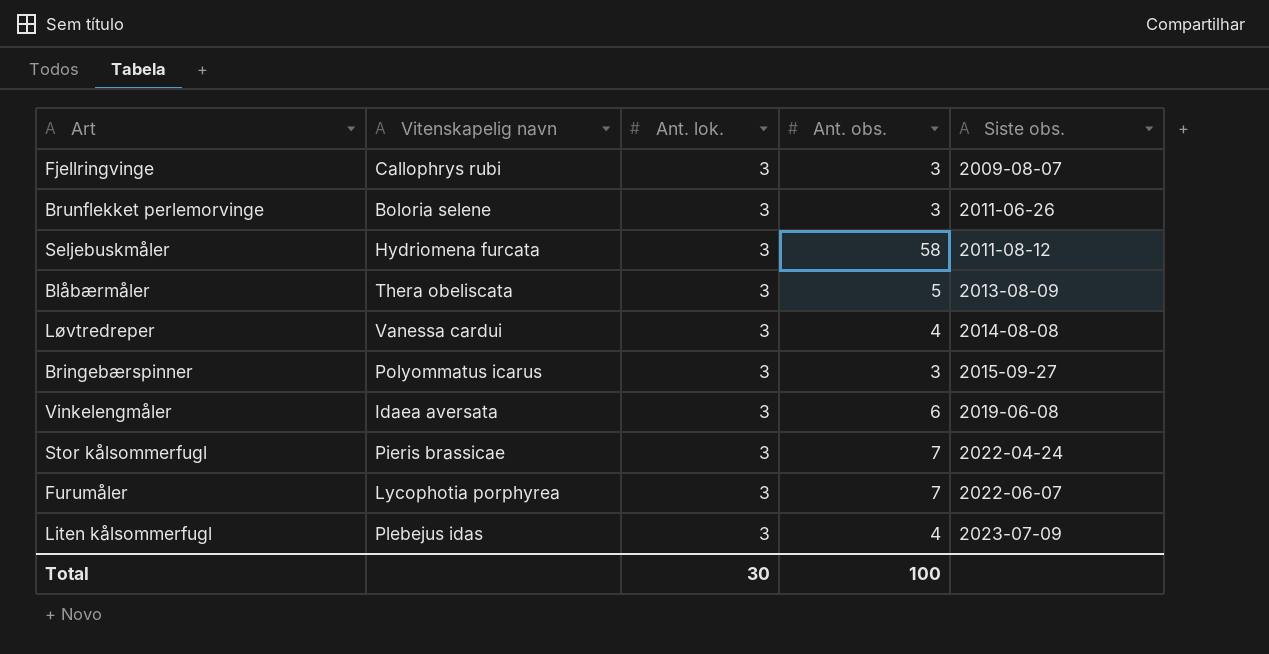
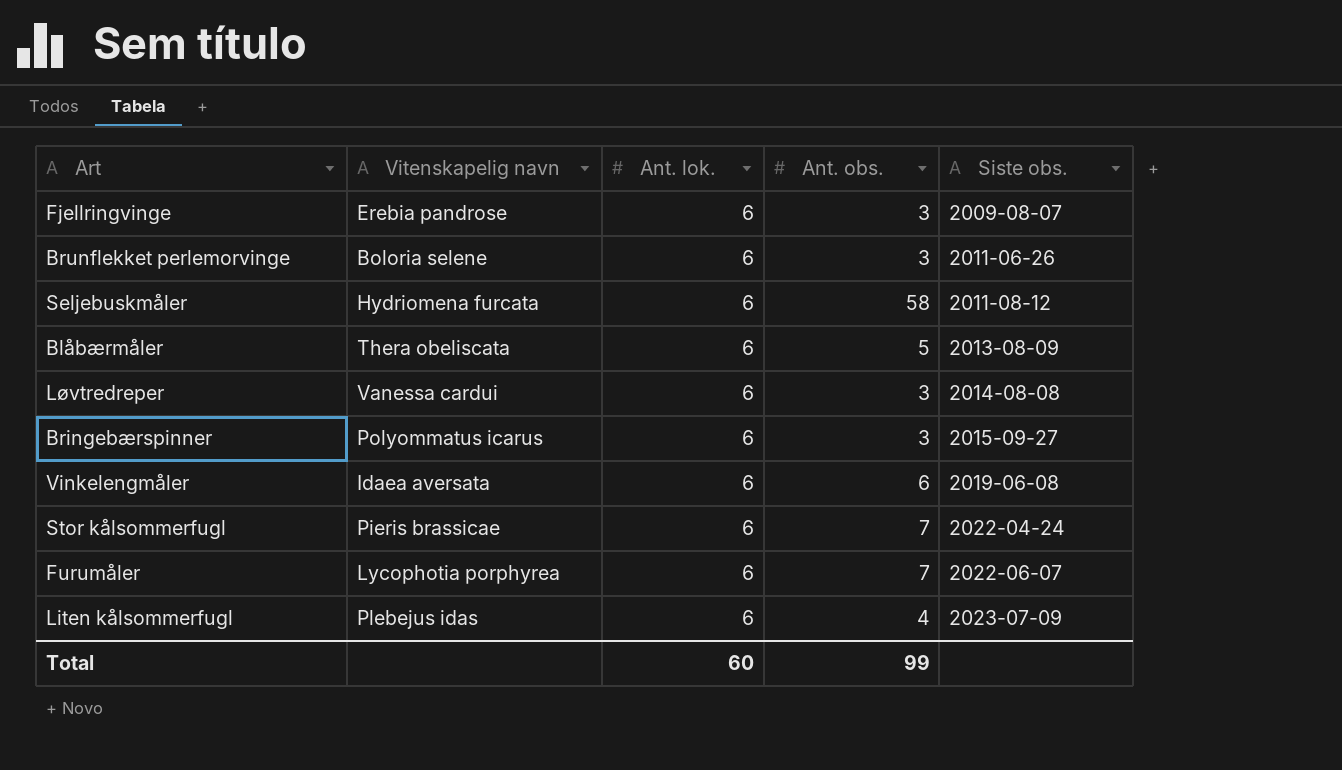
Fjellringvinge | Vitenskapelig navn: Callophrys rubi -> Erebia pandrose
Fjellringvinge | Ant. lok.: 3 -> 6
Brunflekket perlemorvinge | Ant. lok.: 3 -> 6
Seljebuskmåler | Ant. lok.: 3 -> 6
Blåbærmåler | Ant. lok.: 3 -> 6
Løvtredreper | Ant. lok.: 3 -> 6
Løvtredreper | Ant. obs.: 4 -> 3
Bringebærspinner | Ant. lok.: 3 -> 6
Vinkelengmåler | Ant. lok.: 3 -> 6
Stor kålsommerfugl | Ant. lok.: 3 -> 6
Furumåler | Ant. lok.: 3 -> 6
Liten kålsommerfugl | Ant. lok.: 3 -> 6
Total | Ant. lok.: 30 -> 60
Total | Ant. obs.: 100 -> 99

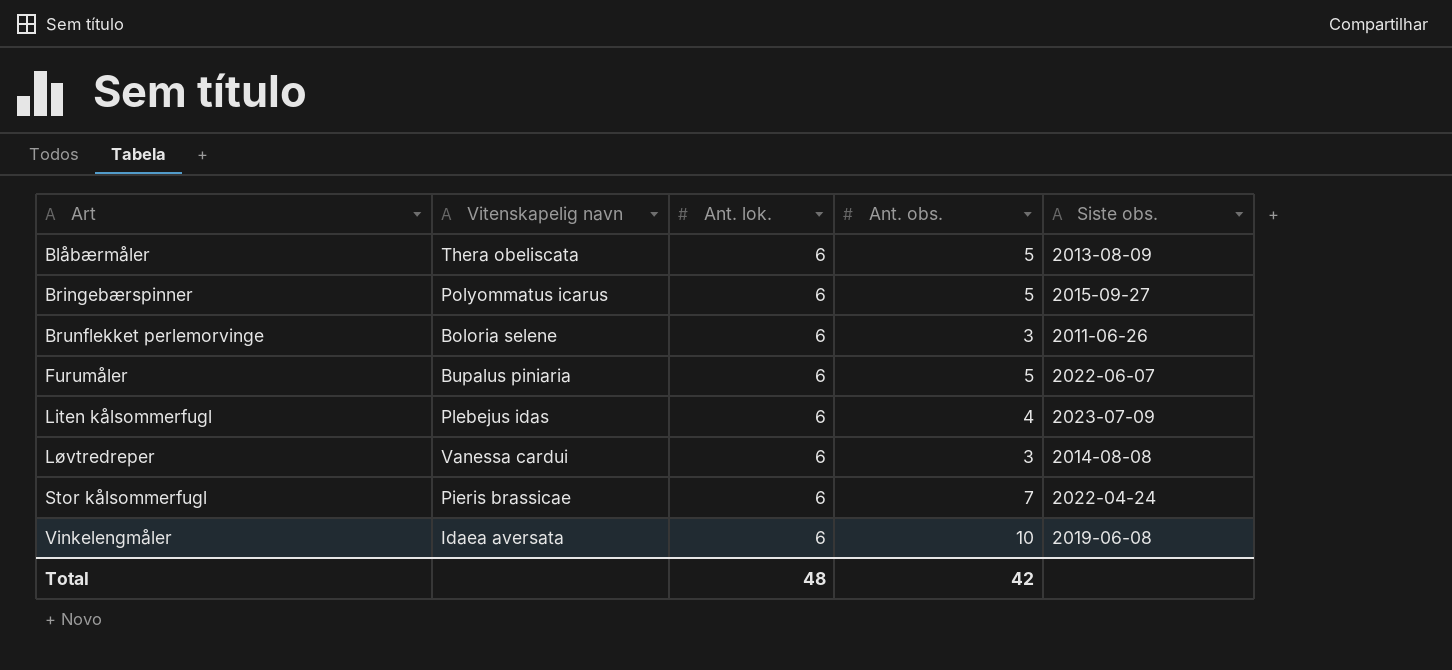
row order: Siste obs. ascending -> Art ascending
row Fjellringvinge: Erebia pandrose | 6 | 3 | 2009-08-07 -> none
row Seljebuskmåler: Hydriomena furcata | 6 | 58 | 2011-08-12 -> none
Bringebærspinner | Ant. obs.: 3 -> 5
Furumåler | Vitenskapelig navn: Lycophotia porphyrea -> Bupalus piniaria
Furumåler | Ant. obs.: 7 -> 5
Vinkelengmåler | Ant. obs.: 6 -> 10
Total | Ant. lok.: 60 -> 48
Total | Ant. obs.: 99 -> 42

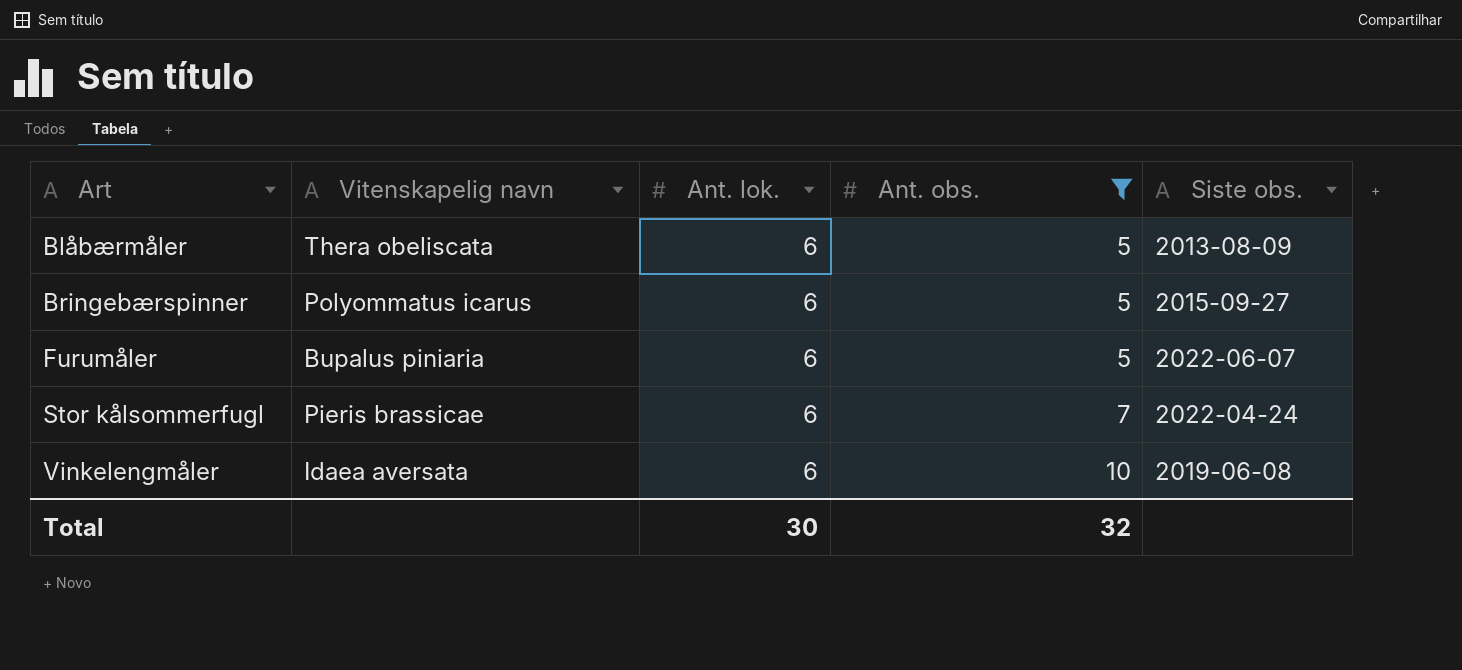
filter: none -> Ant. obs. >= 5
Total | Ant. lok.: 48 -> 30
Total | Ant. obs.: 42 -> 32

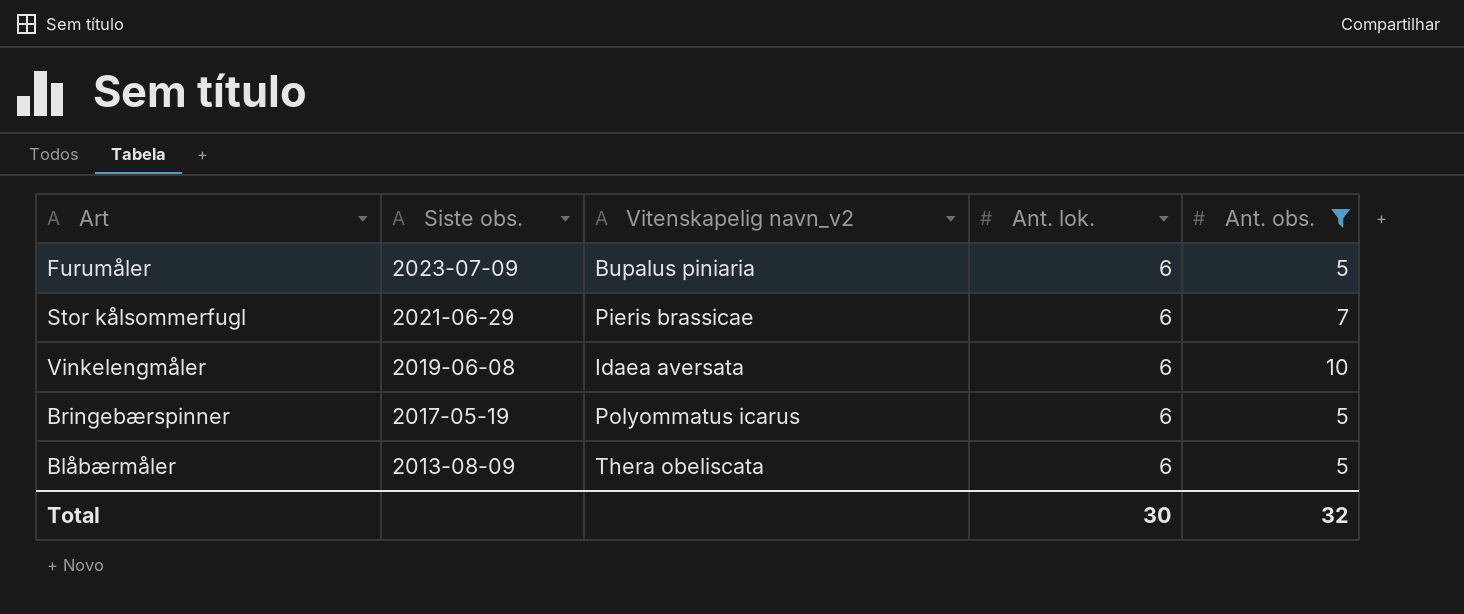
row order: Art ascending -> Siste obs. descending
column Siste obs. | position: 5 -> 2
column name: Vitenskapelig navn -> Vitenskapelig navn_v2
Furumåler | Siste obs.: 2022-06-07 -> 2023-07-09
Stor kålsommerfugl | Siste obs.: 2022-04-24 -> 2021-06-29
Bringebærspinner | Siste obs.: 2015-09-27 -> 2017-05-19

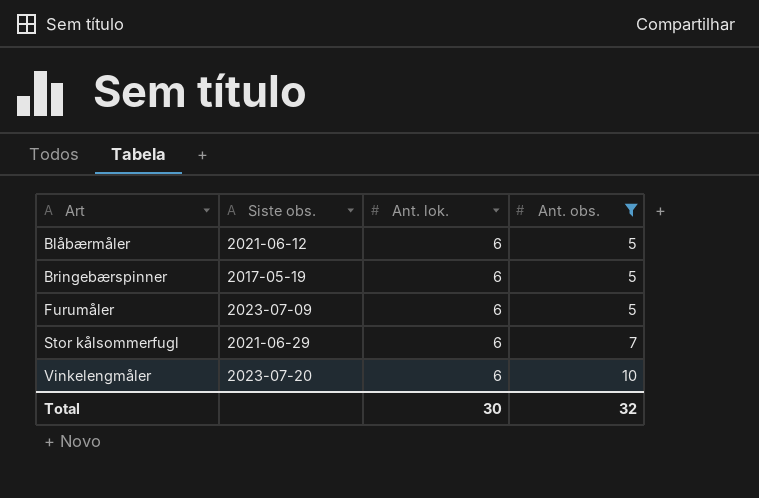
row order: Siste obs. descending -> Art ascending
column Vitenskapelig navn_v2 | position: 3 -> none
Blåbærmåler | Siste obs.: 2013-08-09 -> 2021-06-12
Vinkelengmåler | Siste obs.: 2019-06-08 -> 2023-07-20

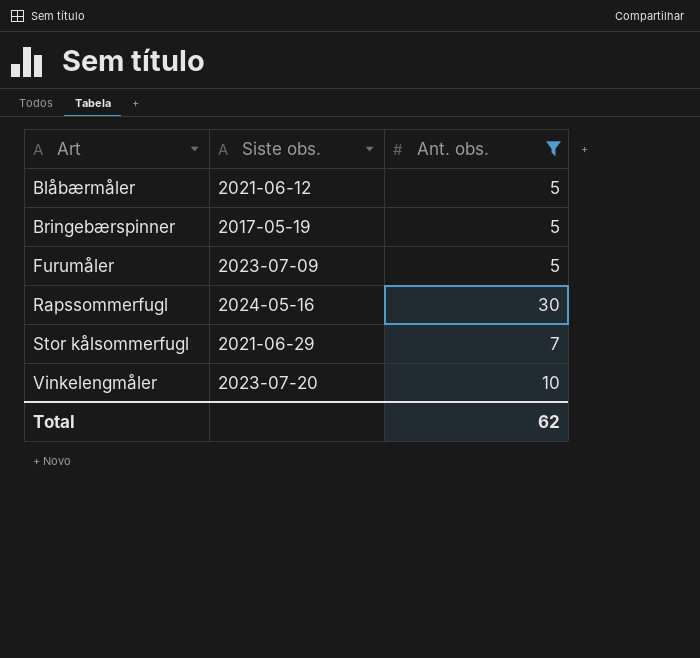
column Ant. lok. | position: 3 -> none
row Rapssommerfugl: none -> 2024-05-16 | 30
Total | Ant. obs.: 32 -> 62

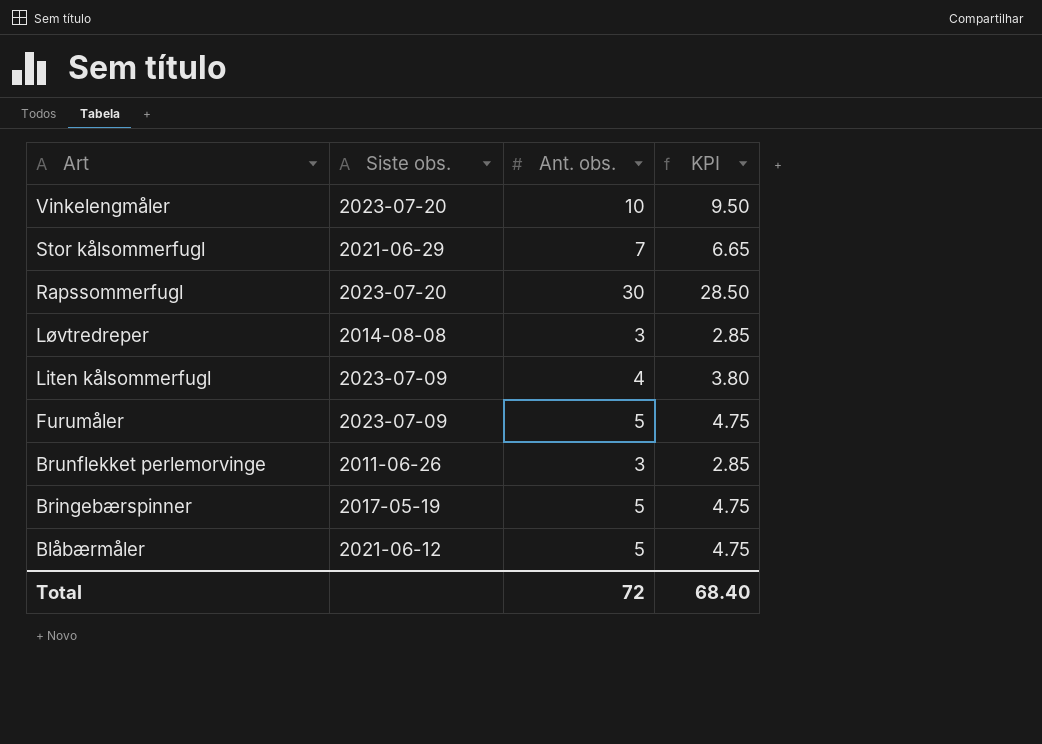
filter: Ant. obs. >= 5 -> none
row order: Art ascending -> Art descending
column KPI | formula: none -> [Ant. obs.] * 0.95
Rapssommerfugl | Siste obs.: 2024-05-16 -> 2023-07-20
Total | Ant. obs.: 62 -> 72

